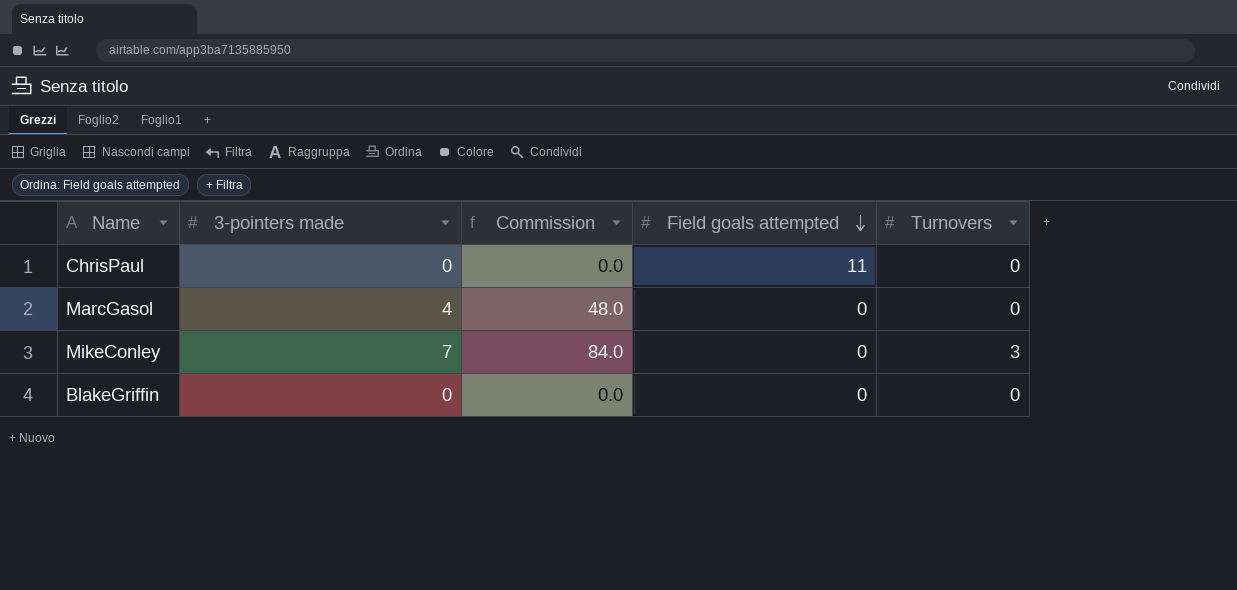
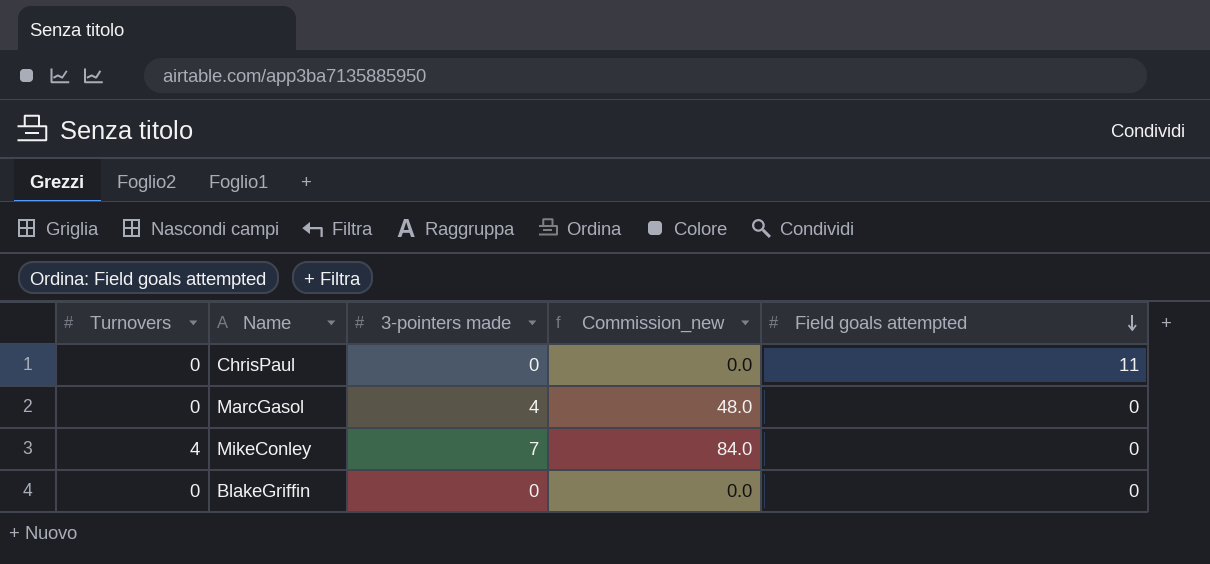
column Turnovers | position: 5 -> 1
column name: Commission -> Commission_new
MikeConley | Turnovers: 3 -> 4

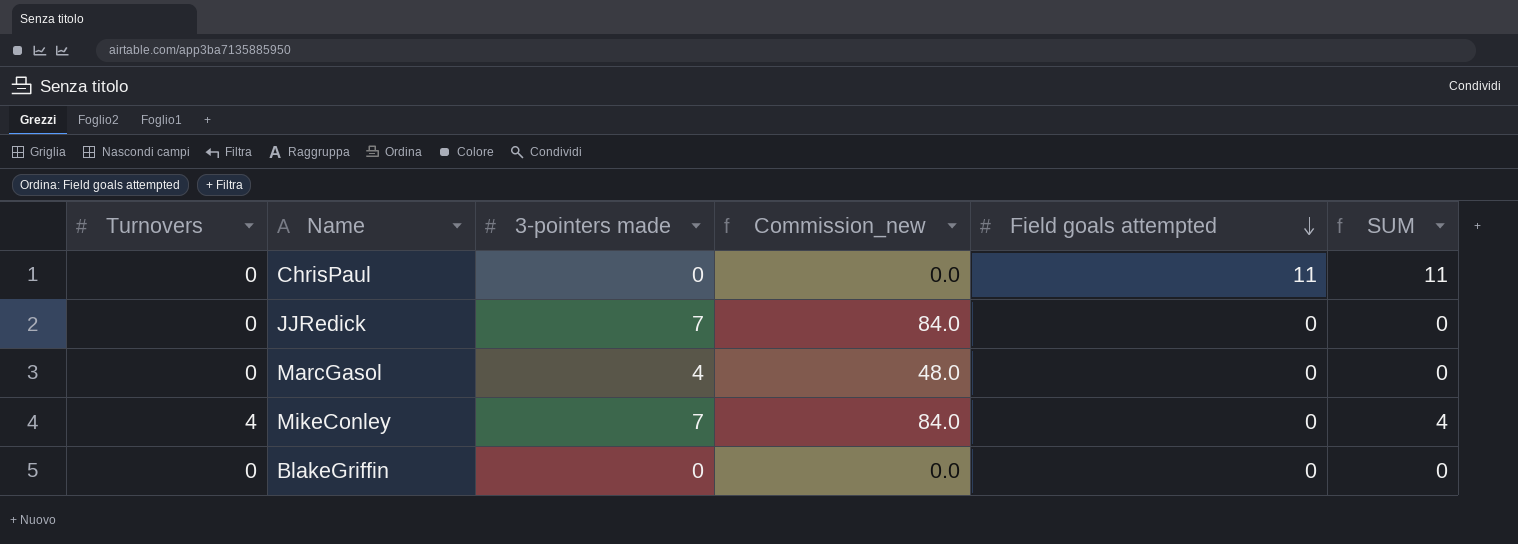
column SUM | formula: none -> [Turnovers] + [Field goals attempted]
row JJRedick: none -> 0 | 7 | 84.0 | 0 | 0

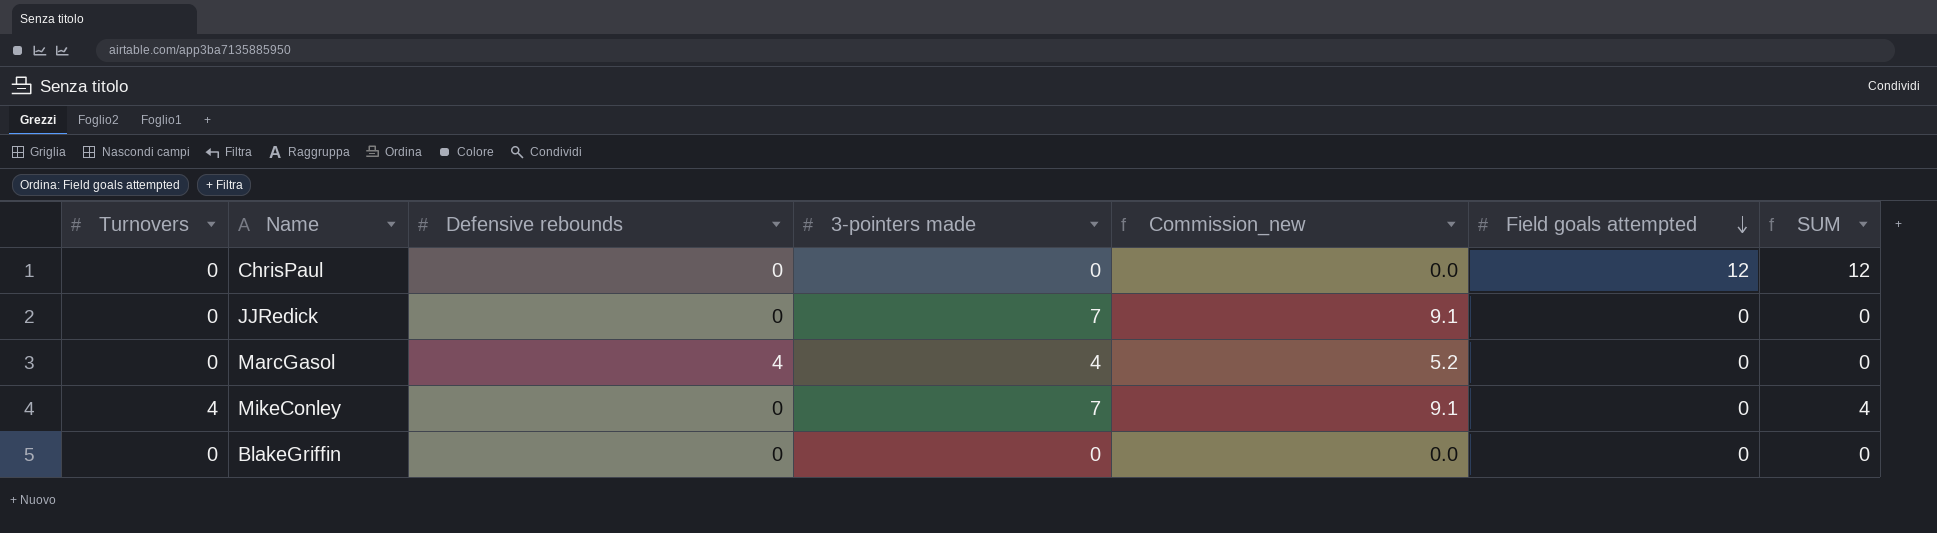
column Defensive rebounds | position: none -> 3
column Commission_new | formula: [3-pointers made] * 12 -> [3-pointers made] * 1.3
ChrisPaul | Field goals attempted: 11 -> 12
ChrisPaul | SUM: 11 -> 12

